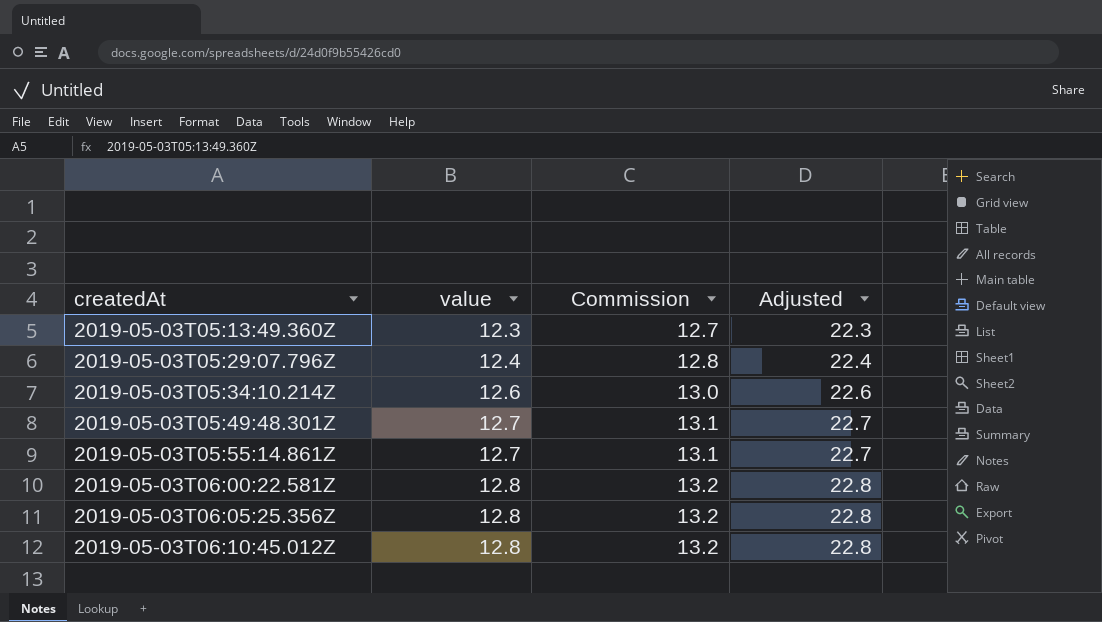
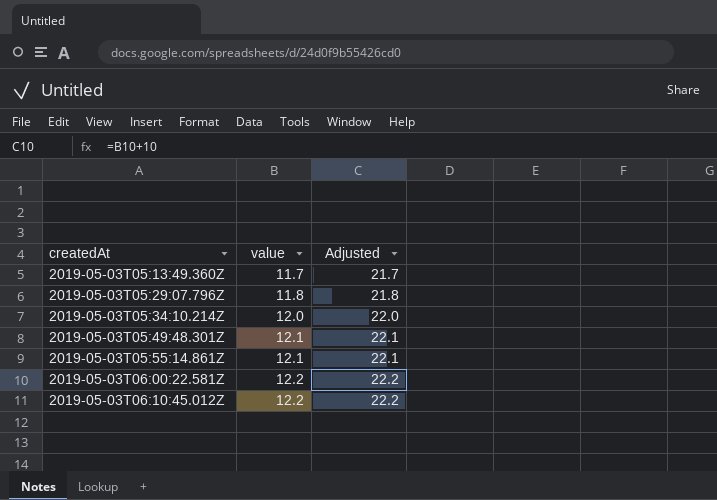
column Commission | formula: [value] * 1.03 -> none
row 2019-05-03T06:05:25.356Z: 12.8 | 13.2 | 22.8 -> none
2019-05-03T05:13:49.360Z | value: 12.3 -> 11.7
2019-05-03T05:13:49.360Z | Adjusted: 22.3 -> 21.7
2019-05-03T05:29:07.796Z | value: 12.4 -> 11.8
2019-05-03T05:29:07.796Z | Adjusted: 22.4 -> 21.8
2019-05-03T05:34:10.214Z | value: 12.6 -> 12.0
2019-05-03T05:34:10.214Z | Adjusted: 22.6 -> 22.0
2019-05-03T05:49:48.301Z | value: 12.7 -> 12.1
2019-05-03T05:49:48.301Z | Adjusted: 22.7 -> 22.1
2019-05-03T05:55:14.861Z | value: 12.7 -> 12.1
2019-05-03T05:55:14.861Z | Adjusted: 22.7 -> 22.1
2019-05-03T06:00:22.581Z | value: 12.8 -> 12.2
2019-05-03T06:00:22.581Z | Adjusted: 22.8 -> 22.2
2019-05-03T06:10:45.012Z | value: 12.8 -> 12.2
2019-05-03T06:10:45.012Z | Adjusted: 22.8 -> 22.2

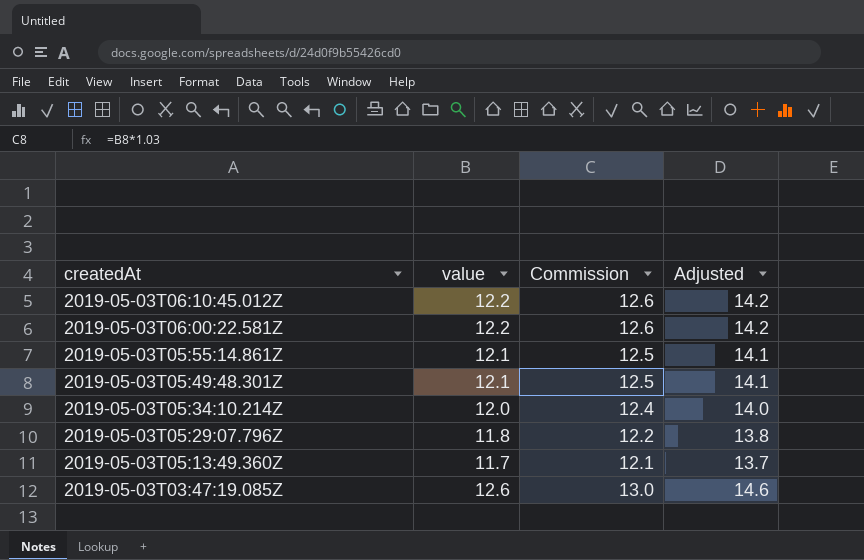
row order: createdAt ascending -> createdAt descending
column Commission | formula: none -> [value] * 1.03
column Adjusted | formula: [value] + 10 -> [value] + 2
row 2019-05-03T03:47:19.085Z: none -> 12.6 | 13.0 | 14.6

